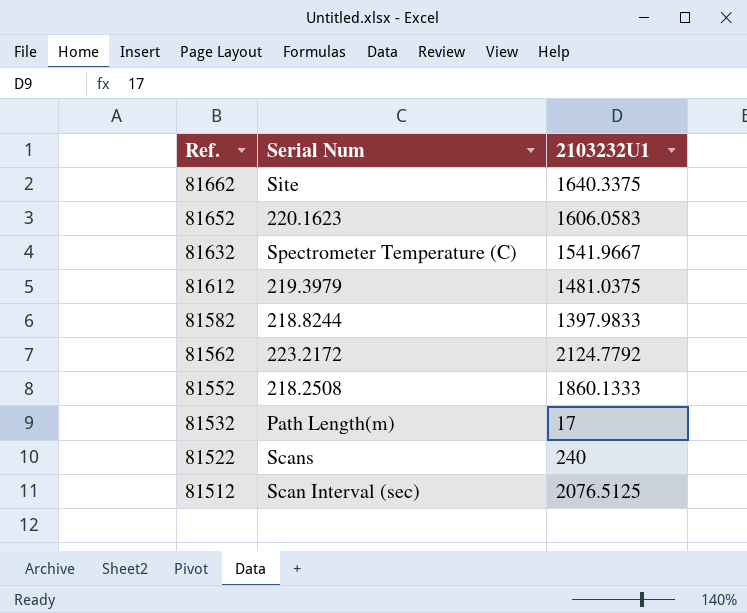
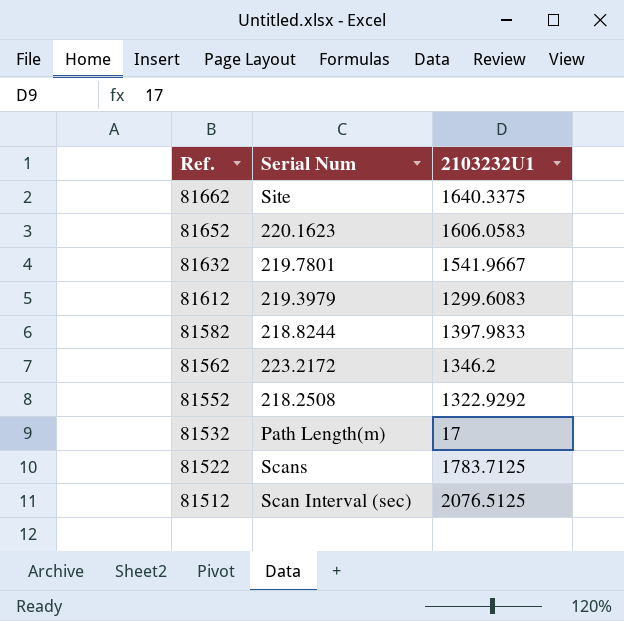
81632 | Serial Num: Spectrometer Temperature (C) -> 219.7801
81612 | 2103232U1: 1481.0375 -> 1299.6083
81562 | 2103232U1: 2124.7792 -> 1346.2
81552 | 2103232U1: 1860.1333 -> 1322.9292
81522 | 2103232U1: 240 -> 1783.7125

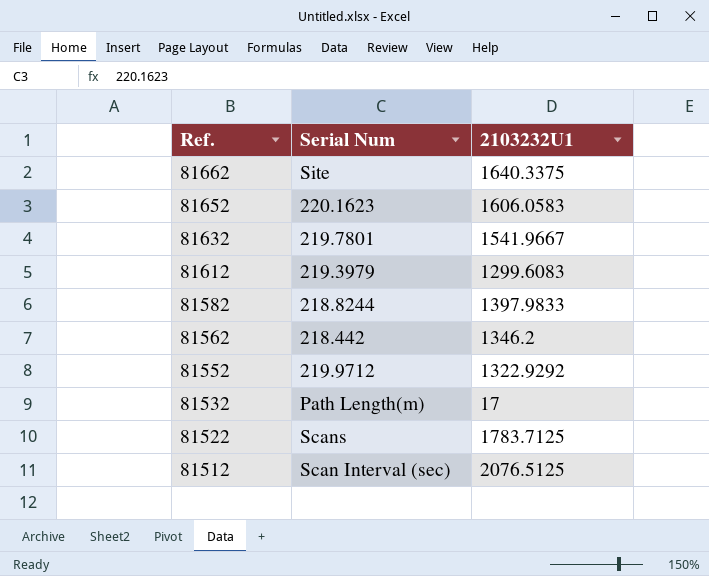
81562 | Serial Num: 223.2172 -> 218.442
81552 | Serial Num: 218.2508 -> 219.9712

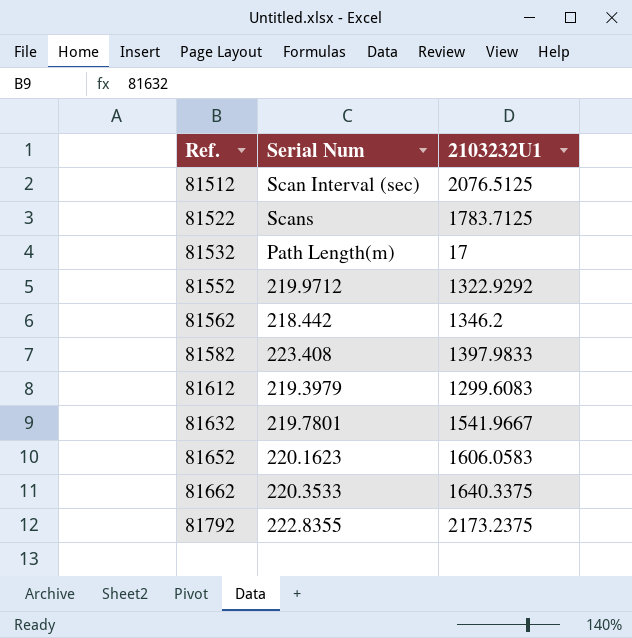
row order: Ref. descending -> Ref. ascending
81582 | Serial Num: 218.8244 -> 223.408
81662 | Serial Num: Site -> 220.3533
row 81792: none -> 222.8355 | 2173.2375

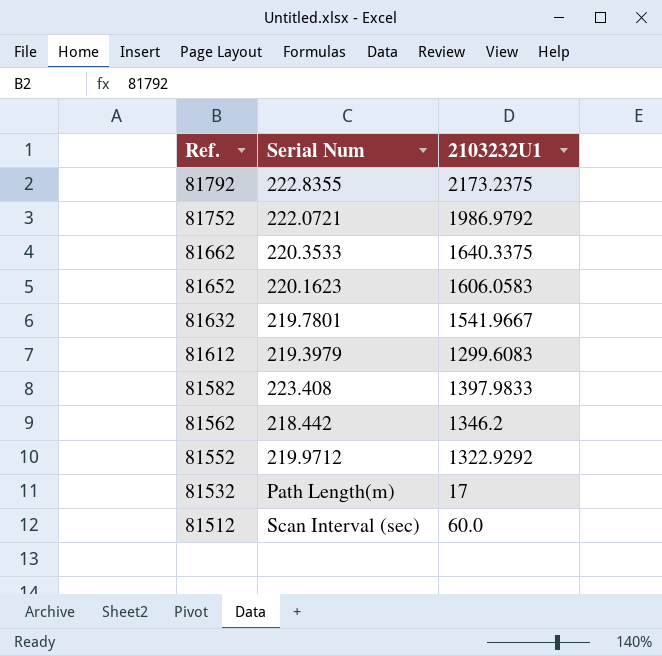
row order: Ref. ascending -> Ref. descending
row 81522: Scans | 1783.7125 -> none
row 81752: none -> 222.0721 | 1986.9792
81512 | 2103232U1: 2076.5125 -> 60.0

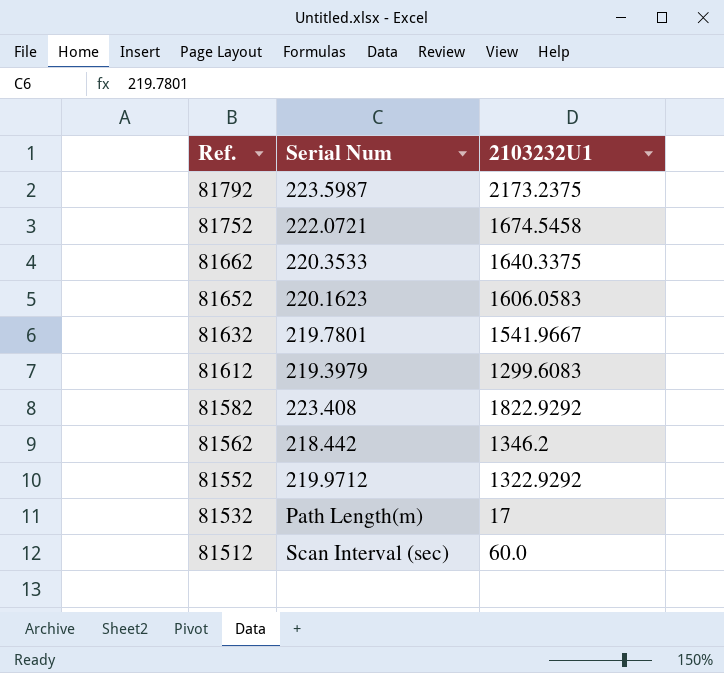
81792 | Serial Num: 222.8355 -> 223.5987
81752 | 2103232U1: 1986.9792 -> 1674.5458
81582 | 2103232U1: 1397.9833 -> 1822.9292

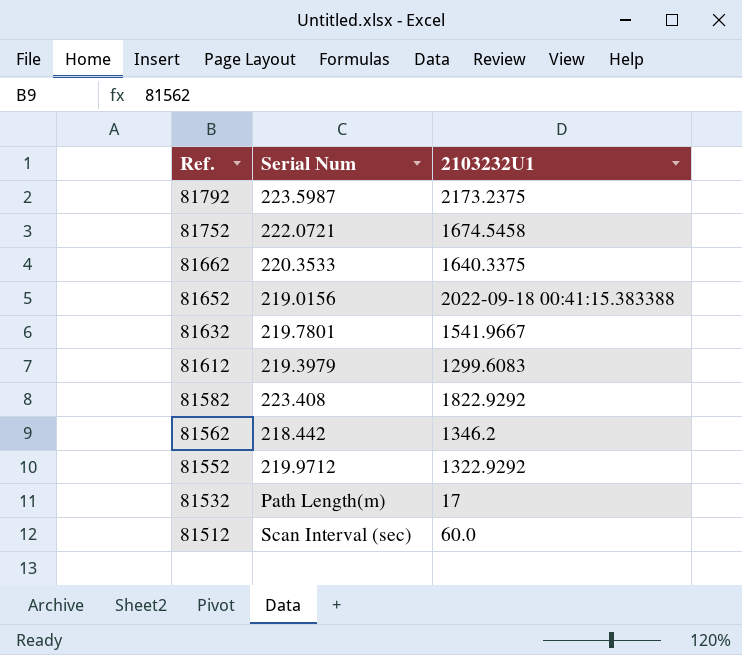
81652 | Serial Num: 220.1623 -> 219.0156
81652 | 2103232U1: 1606.0583 -> 2022-09-18 00:41:15.383388

